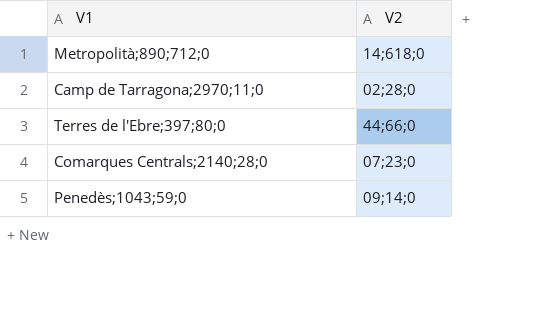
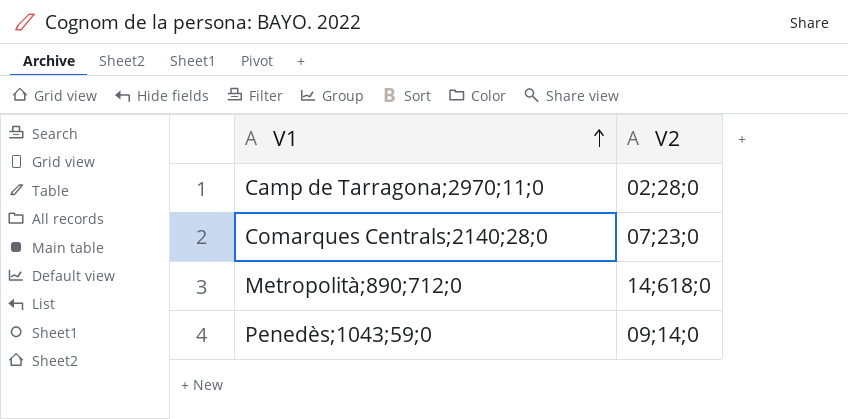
row order: none -> V1 ascending
row Terres de l'Ebre;397;80;0: 44;66;0 -> none

